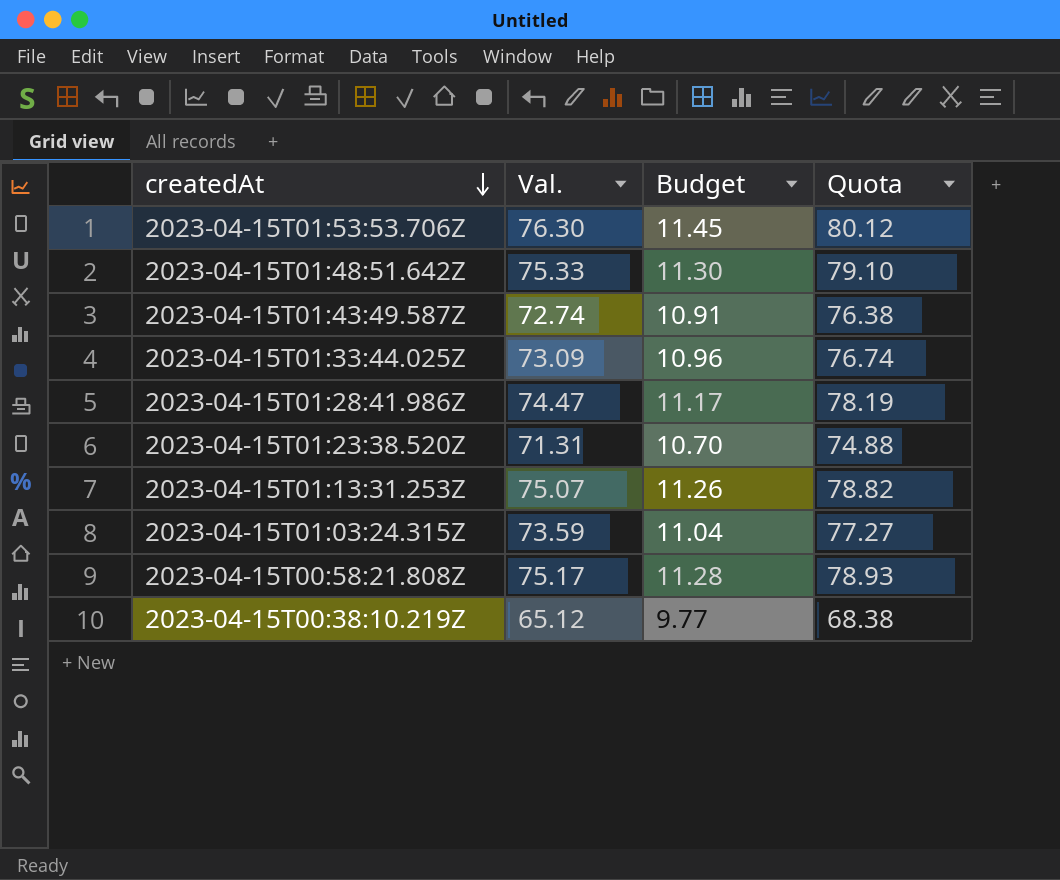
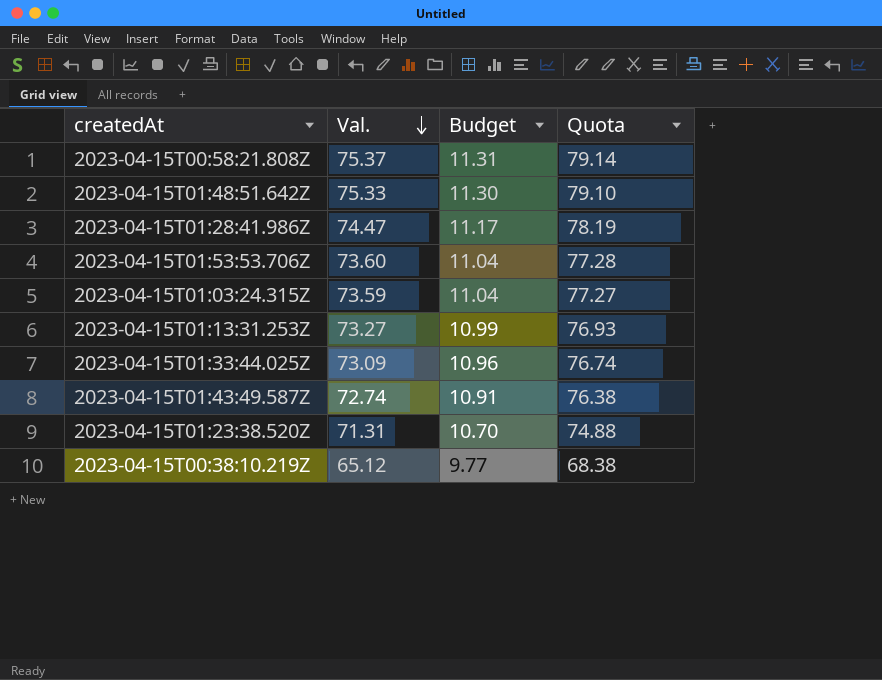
row order: createdAt descending -> Val. descending
2023-04-15T00:58:21.808Z | Val.: 75.17 -> 75.37
2023-04-15T00:58:21.808Z | Budget: 11.28 -> 11.31
2023-04-15T00:58:21.808Z | Quota: 78.93 -> 79.14
2023-04-15T01:53:53.706Z | Val.: 76.30 -> 73.60
2023-04-15T01:53:53.706Z | Budget: 11.45 -> 11.04
2023-04-15T01:53:53.706Z | Quota: 80.12 -> 77.28
2023-04-15T01:13:31.253Z | Val.: 75.07 -> 73.27
2023-04-15T01:13:31.253Z | Budget: 11.26 -> 10.99
2023-04-15T01:13:31.253Z | Quota: 78.82 -> 76.93

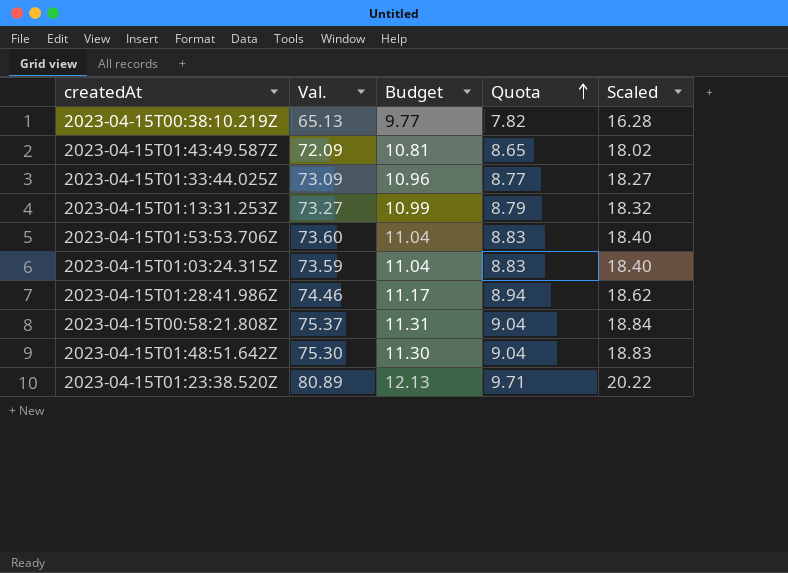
row order: Val. descending -> Quota ascending
column Quota | formula: [Val.] * 1.05 -> [Val.] * 0.12
column Scaled | formula: none -> [Val.] * 0.25
2023-04-15T00:38:10.219Z | Val.: 65.12 -> 65.13
2023-04-15T01:43:49.587Z | Val.: 72.74 -> 72.09
2023-04-15T01:43:49.587Z | Budget: 10.91 -> 10.81
2023-04-15T01:28:41.986Z | Val.: 74.47 -> 74.46
2023-04-15T01:48:51.642Z | Val.: 75.33 -> 75.30
2023-04-15T01:23:38.520Z | Val.: 71.31 -> 80.89
2023-04-15T01:23:38.520Z | Budget: 10.70 -> 12.13

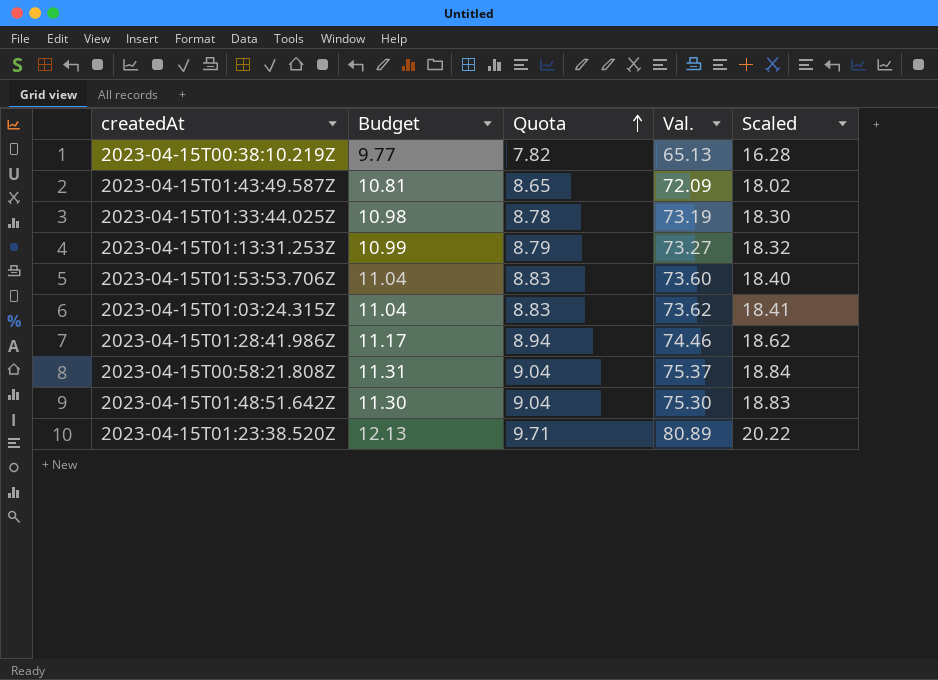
column Val. | position: 2 -> 4
2023-04-15T01:33:44.025Z | Budget: 10.96 -> 10.98
2023-04-15T01:33:44.025Z | Quota: 8.77 -> 8.78
2023-04-15T01:33:44.025Z | Val.: 73.09 -> 73.19
2023-04-15T01:33:44.025Z | Scaled: 18.27 -> 18.30
2023-04-15T01:03:24.315Z | Val.: 73.59 -> 73.62
2023-04-15T01:03:24.315Z | Scaled: 18.40 -> 18.41

